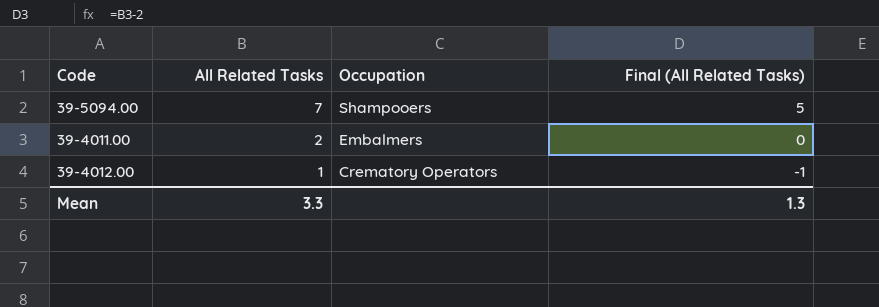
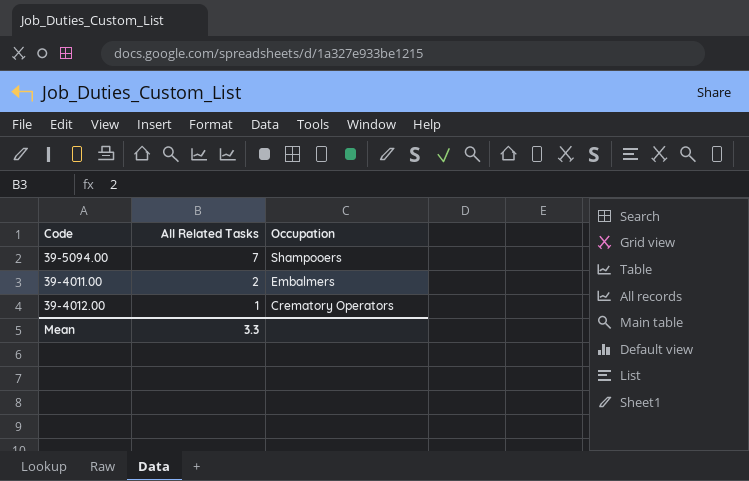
column Final (All Related Tasks) | formula: [All Related Tasks] - 2 -> none

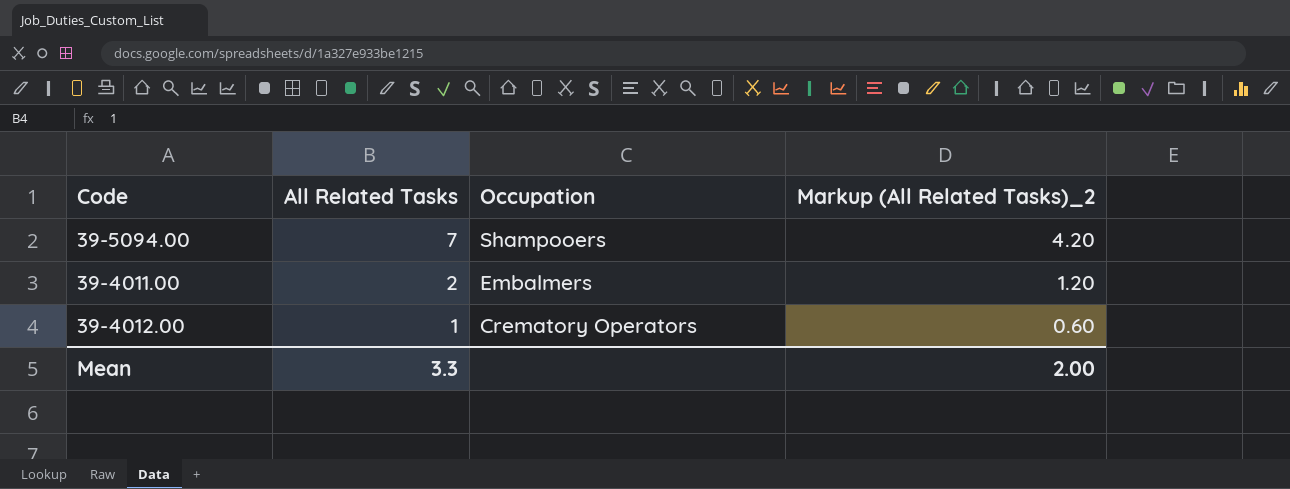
column Markup (All Related Tasks)_2 | formula: none -> [All Related Tasks] * 0.6

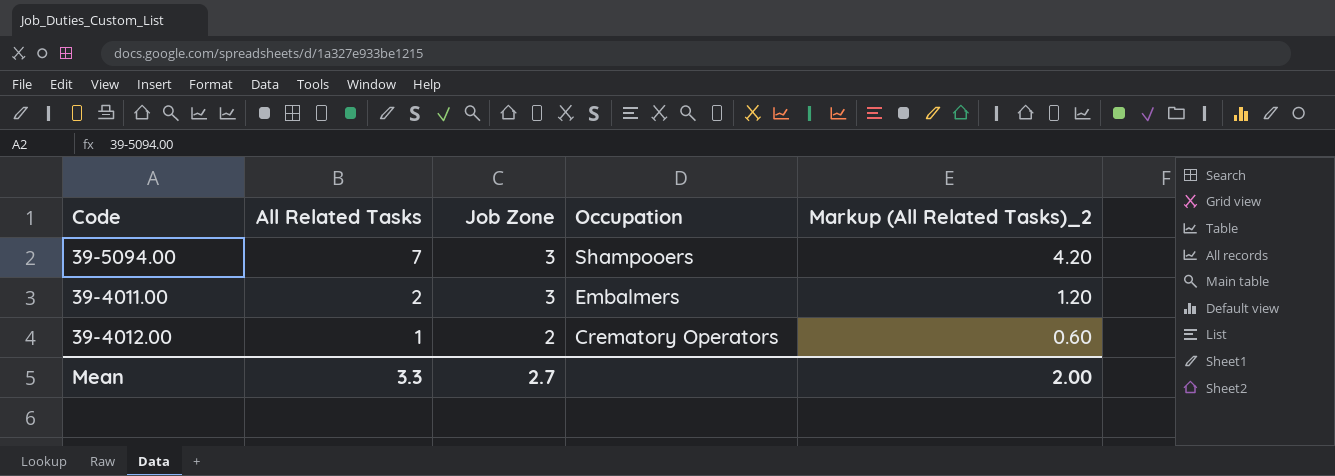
column Job Zone | position: none -> 3

